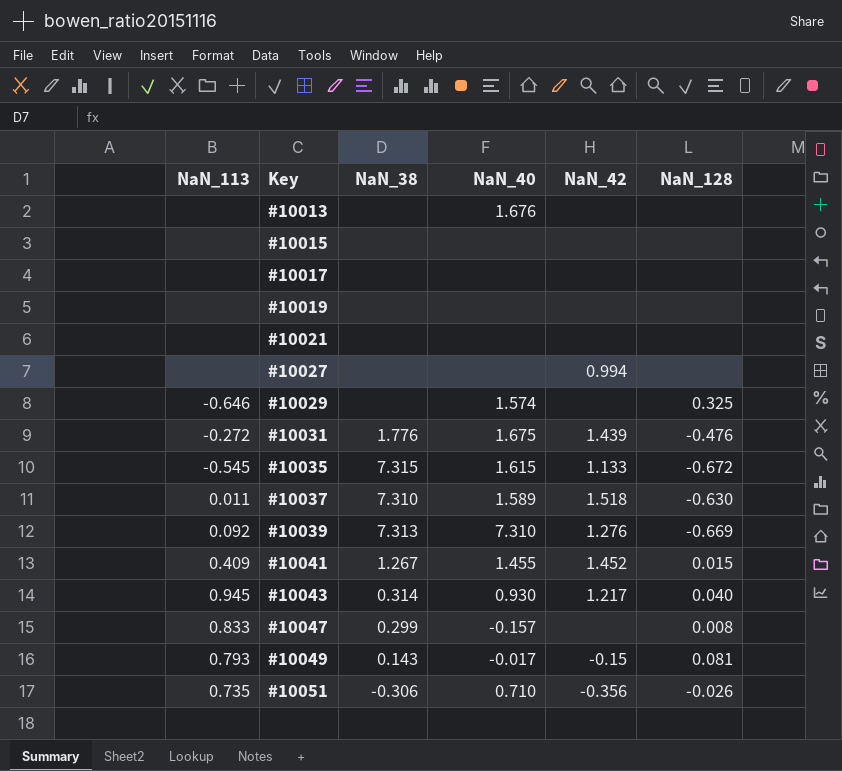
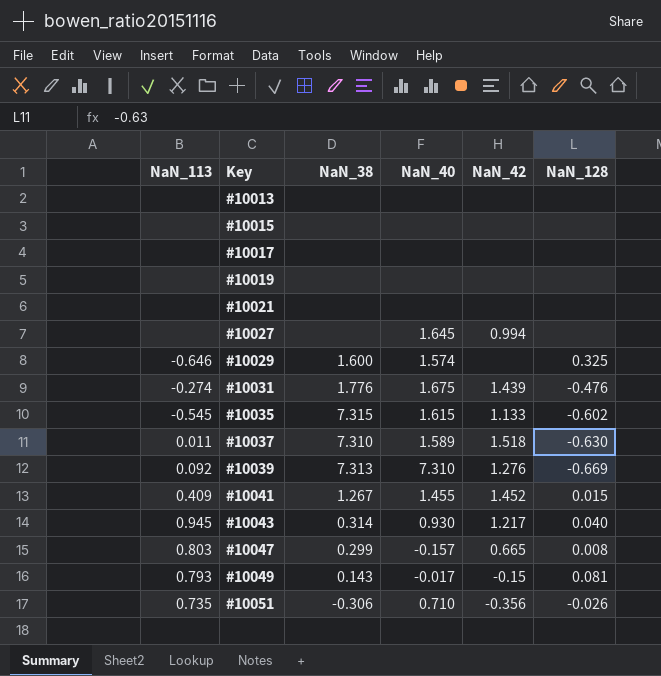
#10013 | NaN_40: 1.676 -> none
#10027 | NaN_40: none -> 1.645
#10029 | NaN_38: none -> 1.600
#10031 | NaN_113: -0.272 -> -0.274
#10035 | NaN_128: -0.672 -> -0.602
#10047 | NaN_113: 0.833 -> 0.803
#10047 | NaN_42: none -> 0.665

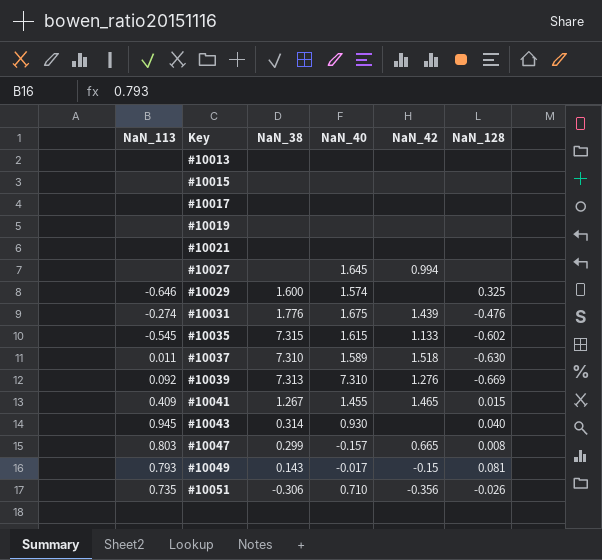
#10041 | NaN_42: 1.452 -> 1.465
#10043 | NaN_42: 1.217 -> none

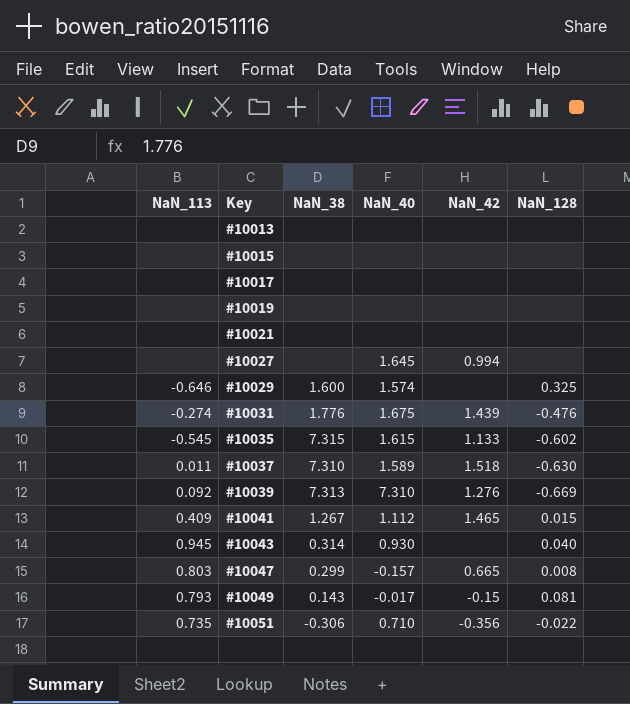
#10041 | NaN_40: 1.455 -> 1.112
#10051 | NaN_128: -0.026 -> -0.022

